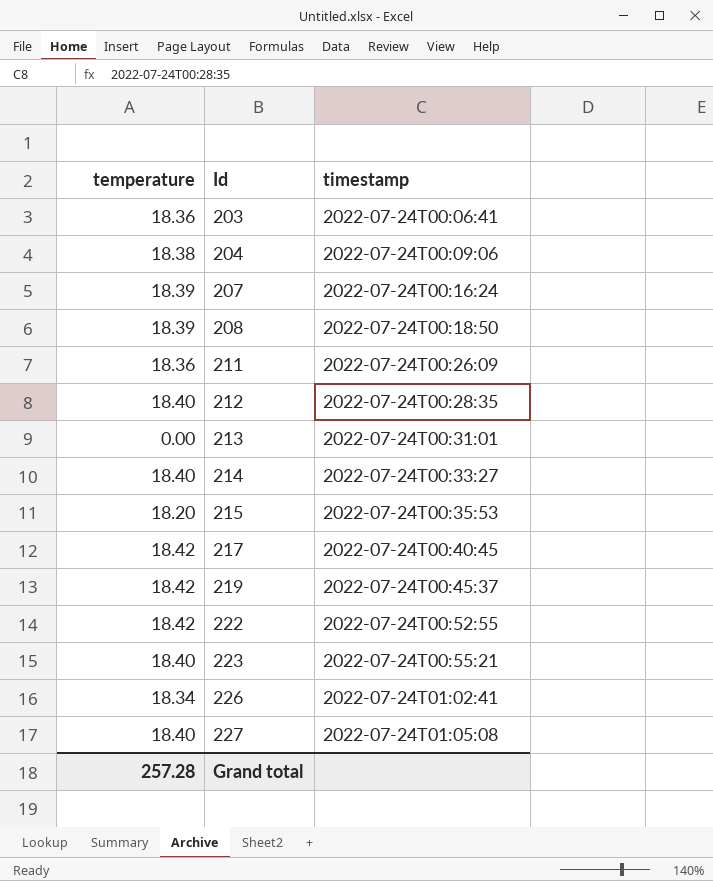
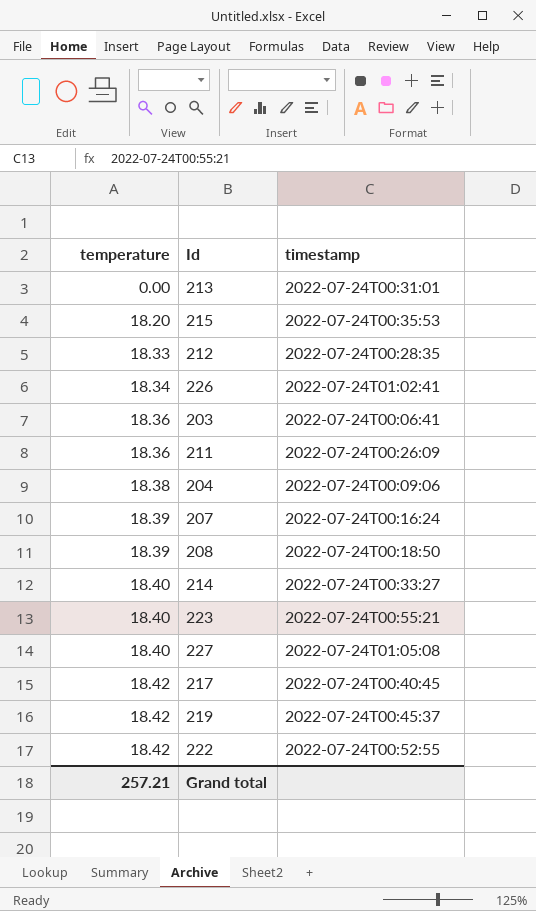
row order: Id ascending -> temperature ascending
212 | temperature: 18.40 -> 18.33
Grand total | temperature: 257.28 -> 257.21

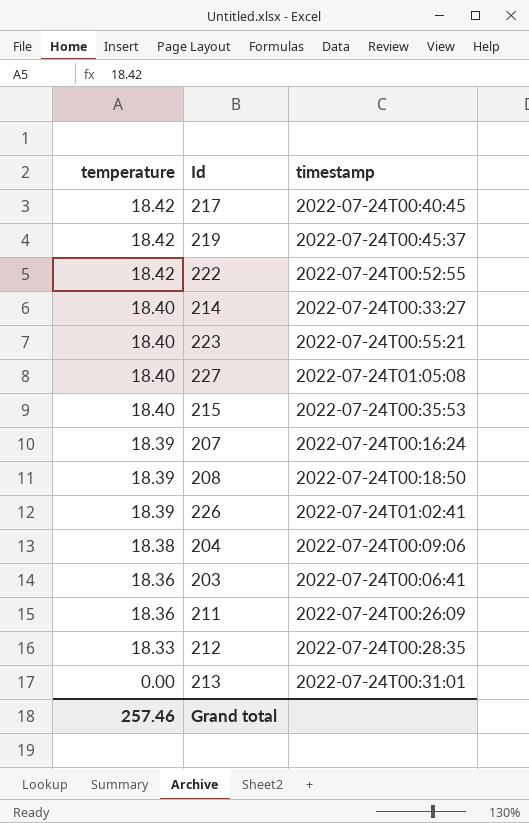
row order: temperature ascending -> temperature descending
215 | temperature: 18.20 -> 18.40
226 | temperature: 18.34 -> 18.39
Grand total | temperature: 257.21 -> 257.46

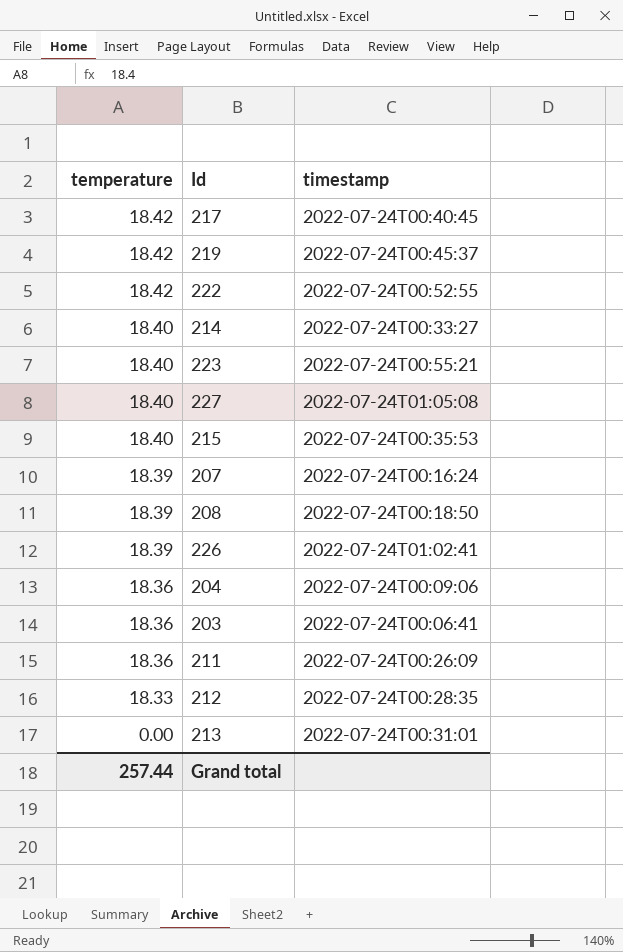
204 | temperature: 18.38 -> 18.36
Grand total | temperature: 257.46 -> 257.44

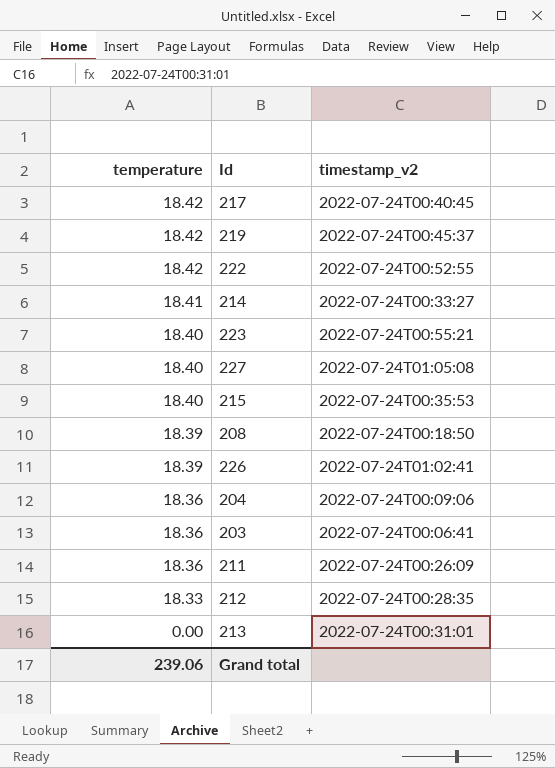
column name: timestamp -> timestamp_v2
row 207: 18.39 | 2022-07-24T00:16:24 -> none
214 | temperature: 18.40 -> 18.41
Grand total | temperature: 257.44 -> 239.06

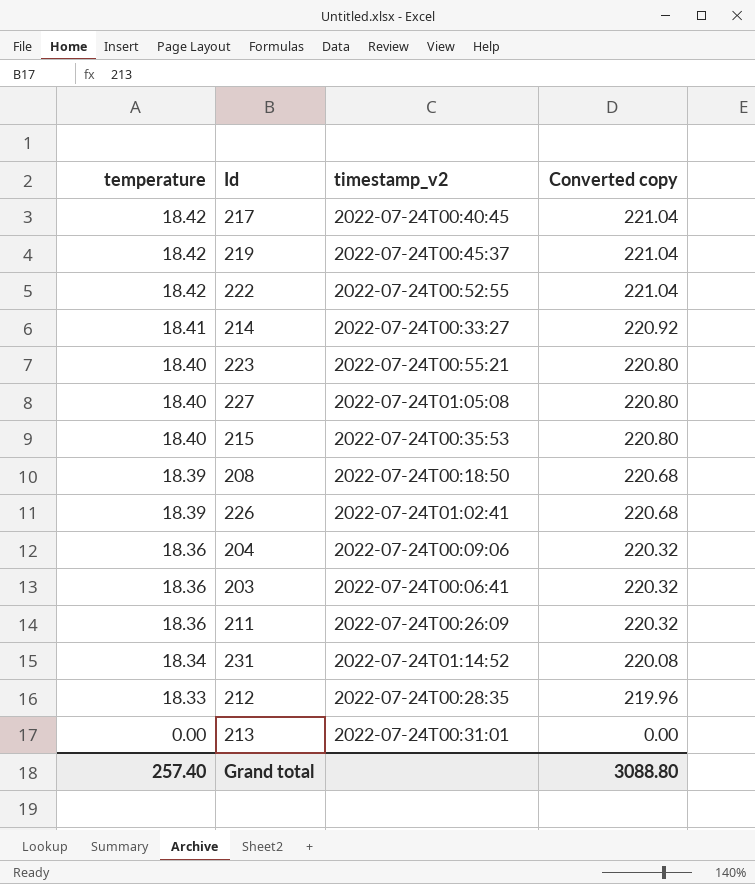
column Converted copy | formula: none -> [temperature] * 12
row 231: none -> 18.34 | 2022-07-24T01:14:52 | 220.08
Grand total | temperature: 239.06 -> 257.40

